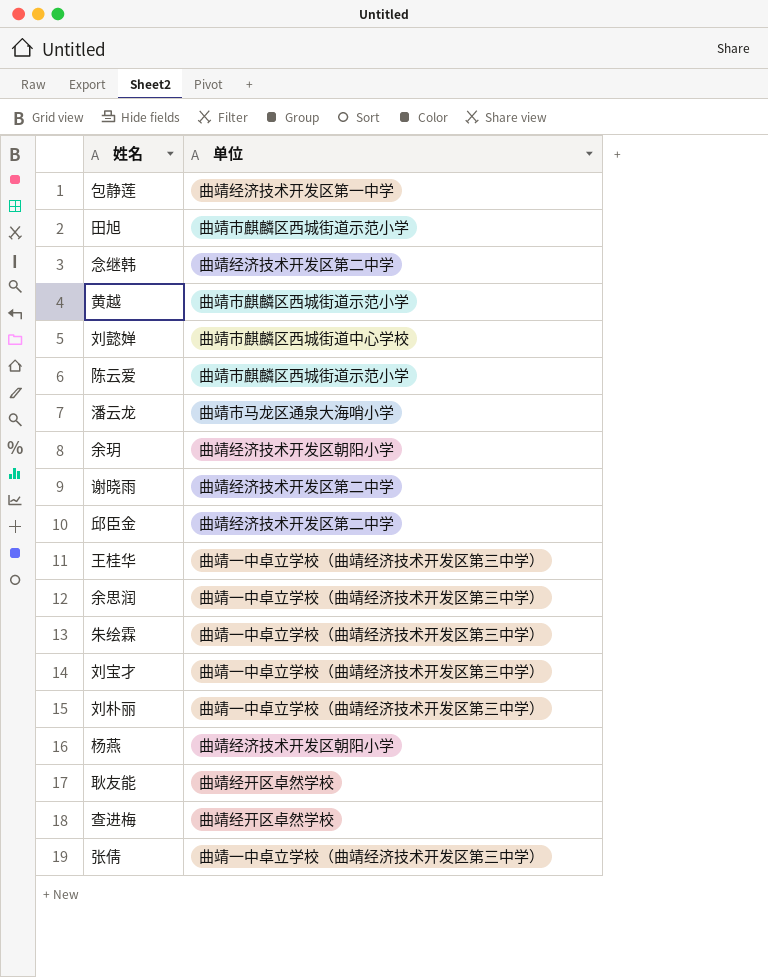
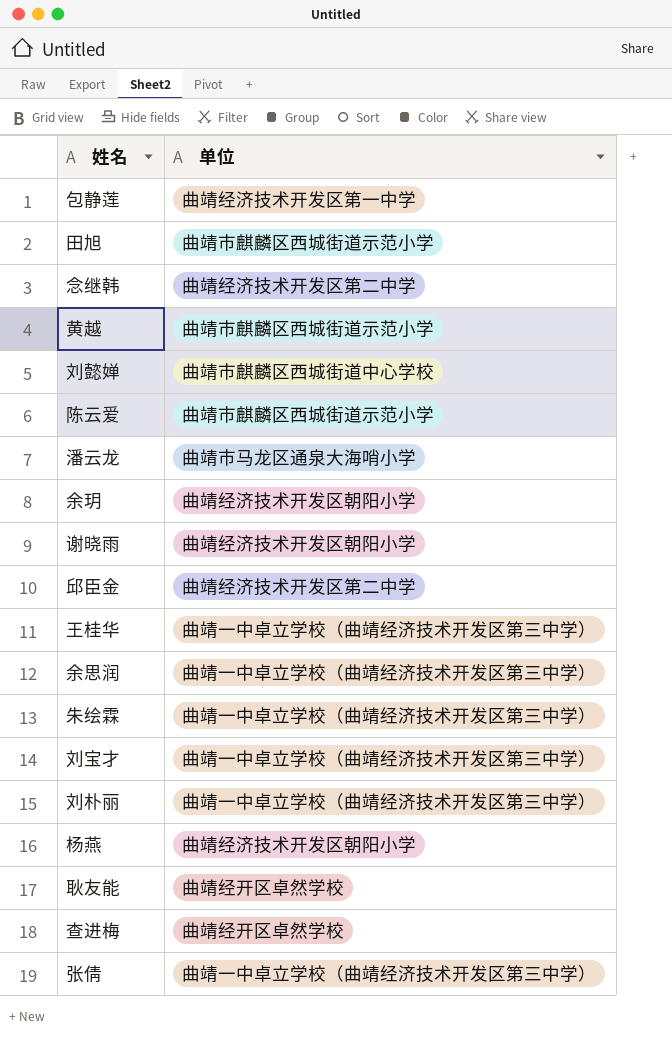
谢晓雨 | 单位: 曲靖经济技术开发区第二中学 -> 曲靖经济技术开发区朝阳小学

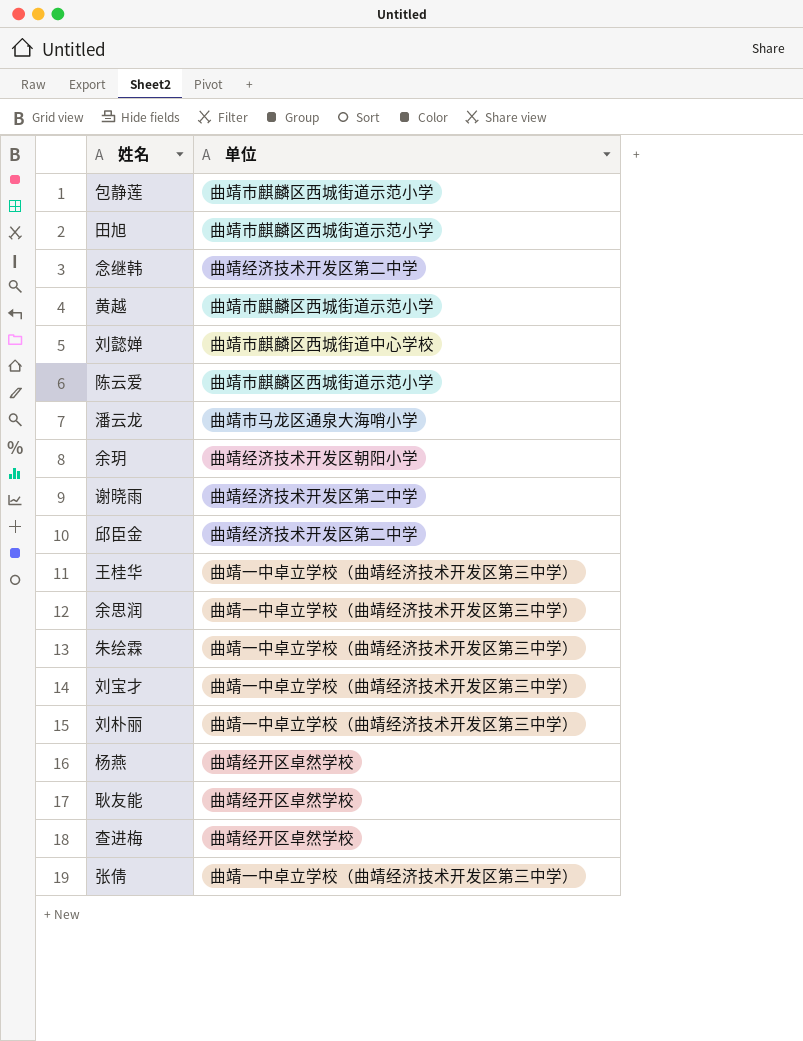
包静莲 | 单位: 曲靖经济技术开发区第一中学 -> 曲靖市麒麟区西城街道示范小学
谢晓雨 | 单位: 曲靖经济技术开发区朝阳小学 -> 曲靖经济技术开发区第二中学
杨燕 | 单位: 曲靖经济技术开发区朝阳小学 -> 曲靖经开区卓然学校

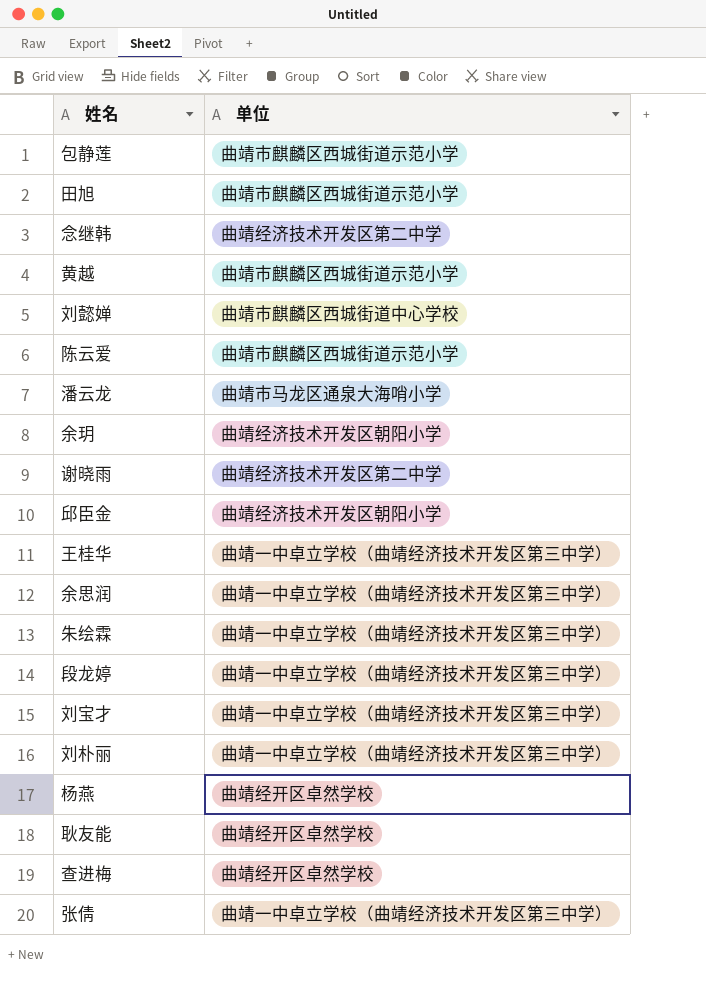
邱臣金 | 单位: 曲靖经济技术开发区第二中学 -> 曲靖经济技术开发区朝阳小学
row 段龙婷: none -> 曲靖一中卓立学校（曲靖经济技术开发区第三中学）

